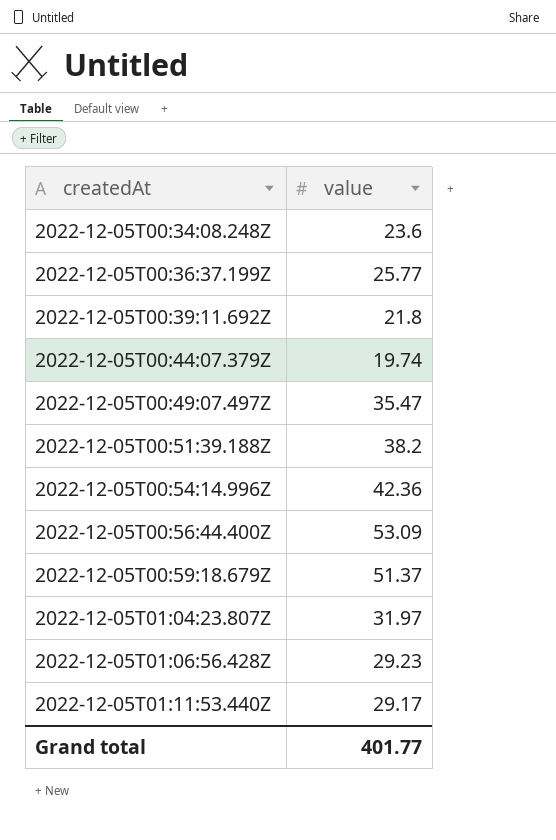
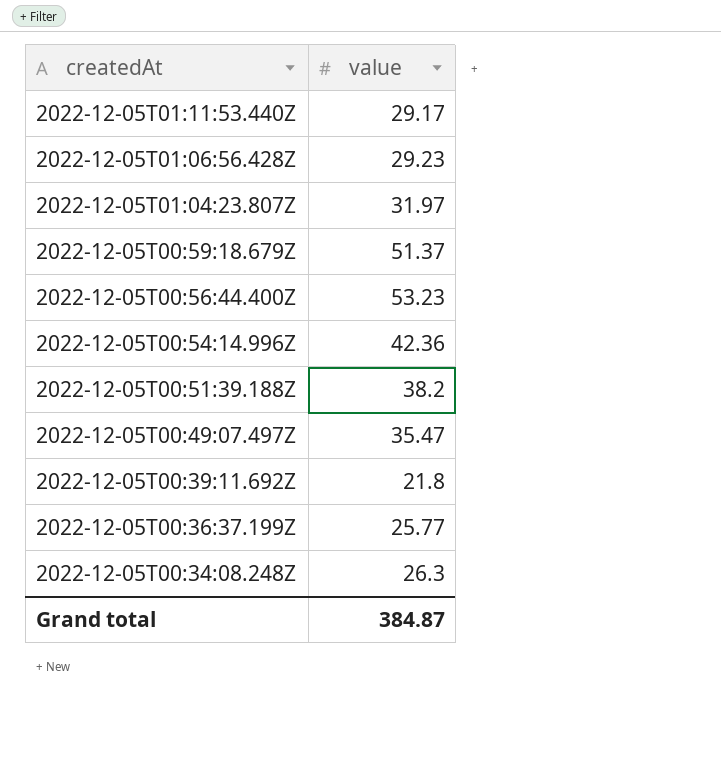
row order: createdAt ascending -> createdAt descending
row 2022-12-05T00:44:07.379Z: 19.74 -> none
2022-12-05T00:56:44.400Z | value: 53.09 -> 53.23
2022-12-05T00:34:08.248Z | value: 23.6 -> 26.3
Grand total | value: 401.77 -> 384.87

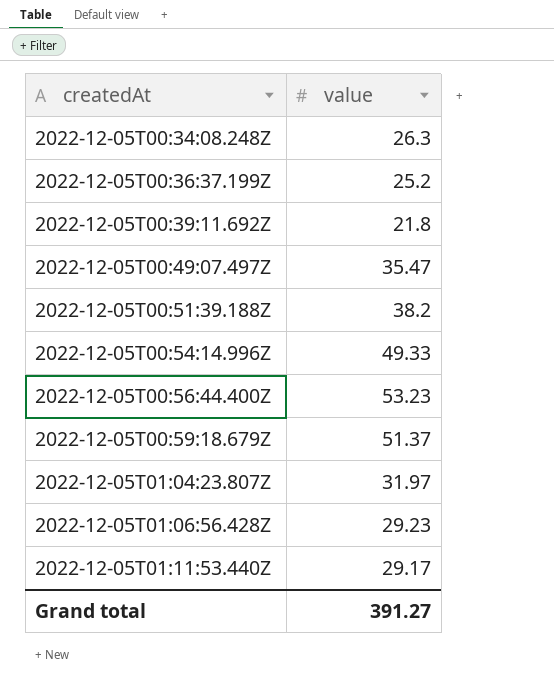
row order: createdAt descending -> createdAt ascending
2022-12-05T00:36:37.199Z | value: 25.77 -> 25.2
2022-12-05T00:54:14.996Z | value: 42.36 -> 49.33
Grand total | value: 384.87 -> 391.27

